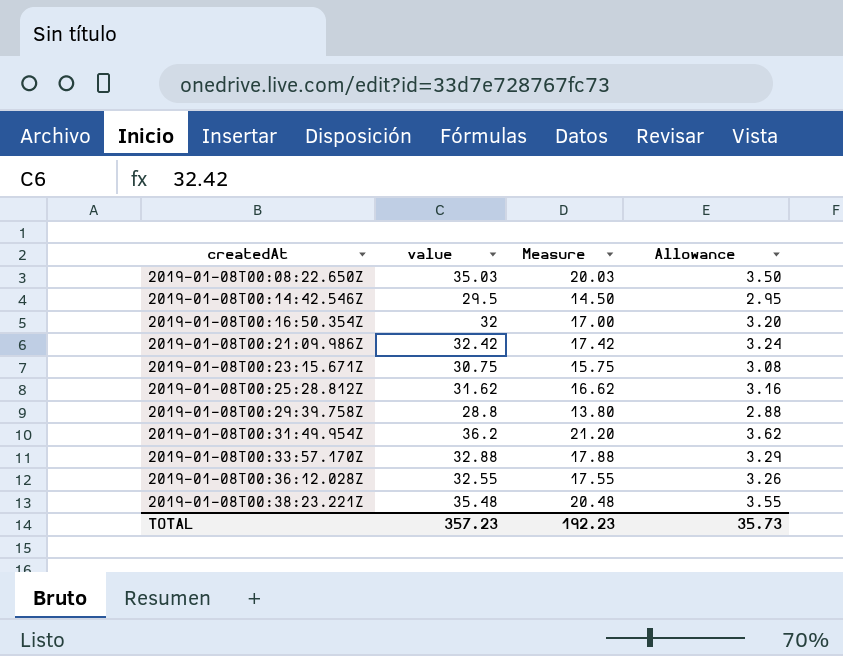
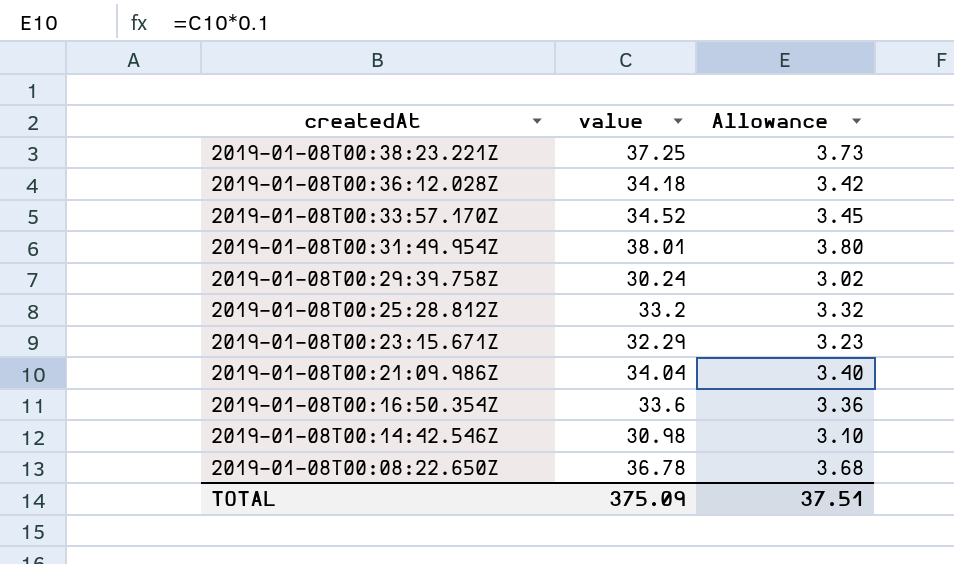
row order: createdAt ascending -> createdAt descending
column Measure | formula: [value] - 15 -> none
2019-01-08T00:38:23.221Z | value: 35.48 -> 37.25
2019-01-08T00:38:23.221Z | Allowance: 3.55 -> 3.73
2019-01-08T00:36:12.028Z | value: 32.55 -> 34.18
2019-01-08T00:36:12.028Z | Allowance: 3.26 -> 3.42
2019-01-08T00:33:57.170Z | value: 32.88 -> 34.52
2019-01-08T00:33:57.170Z | Allowance: 3.29 -> 3.45
2019-01-08T00:31:49.954Z | value: 36.2 -> 38.01
2019-01-08T00:31:49.954Z | Allowance: 3.62 -> 3.80
2019-01-08T00:29:39.758Z | value: 28.8 -> 30.24
2019-01-08T00:29:39.758Z | Allowance: 2.88 -> 3.02
2019-01-08T00:25:28.812Z | value: 31.62 -> 33.2
2019-01-08T00:25:28.812Z | Allowance: 3.16 -> 3.32
2019-01-08T00:23:15.671Z | value: 30.75 -> 32.29
2019-01-08T00:23:15.671Z | Allowance: 3.08 -> 3.23
2019-01-08T00:21:09.986Z | value: 32.42 -> 34.04
2019-01-08T00:21:09.986Z | Allowance: 3.24 -> 3.40
2019-01-08T00:16:50.354Z | value: 32 -> 33.6
2019-01-08T00:16:50.354Z | Allowance: 3.20 -> 3.36
2019-01-08T00:14:42.546Z | value: 29.5 -> 30.98
2019-01-08T00:14:42.546Z | Allowance: 2.95 -> 3.10
2019-01-08T00:08:22.650Z | value: 35.03 -> 36.78
2019-01-08T00:08:22.650Z | Allowance: 3.50 -> 3.68
TOTAL | value: 357.23 -> 375.09
TOTAL | Allowance: 35.73 -> 37.51

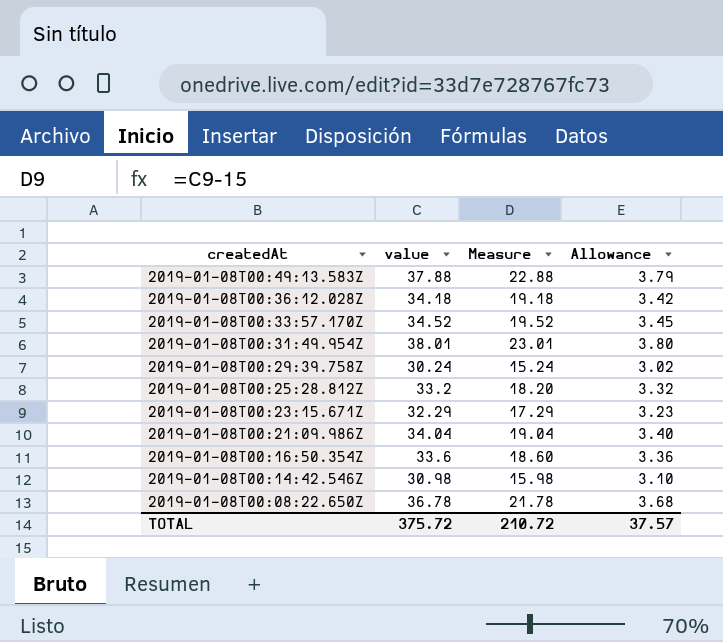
column Measure | formula: none -> [value] - 15
row 2019-01-08T00:38:23.221Z: 37.25 | 3.73 -> none
row 2019-01-08T00:49:13.583Z: none -> 37.88 | 22.88 | 3.79
TOTAL | value: 375.09 -> 375.72
TOTAL | Allowance: 37.51 -> 37.57

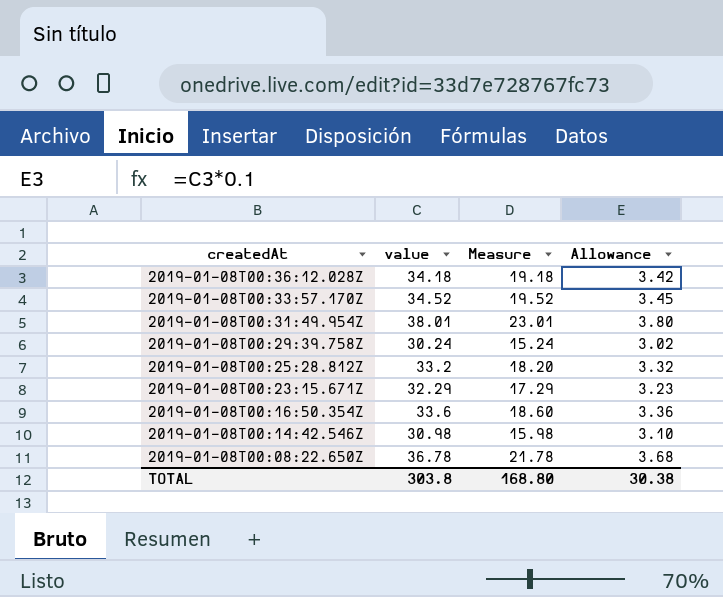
row 2019-01-08T00:49:13.583Z: 37.88 | 22.88 | 3.79 -> none
row 2019-01-08T00:21:09.986Z: 34.04 | 19.04 | 3.40 -> none
TOTAL | value: 375.72 -> 303.8
TOTAL | Measure: 210.72 -> 168.80
TOTAL | Allowance: 37.57 -> 30.38

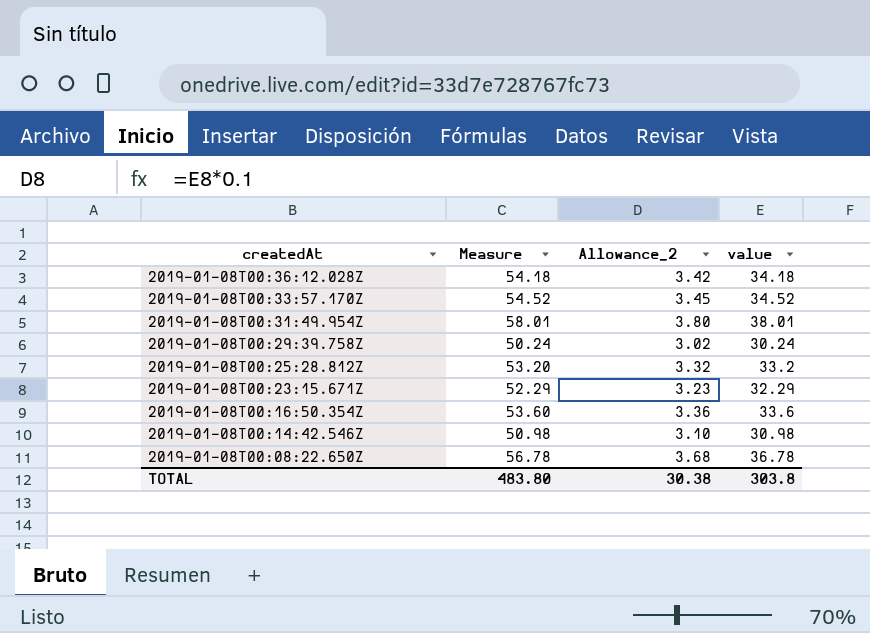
column Measure | formula: [value] - 15 -> [value] + 20
column name: Allowance -> Allowance_2
column value | position: 2 -> 4
TOTAL | Measure: 168.80 -> 483.80

